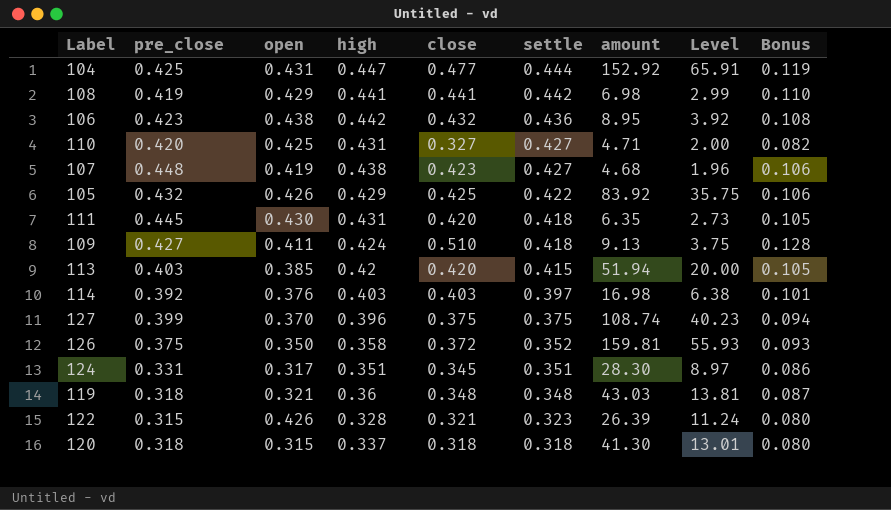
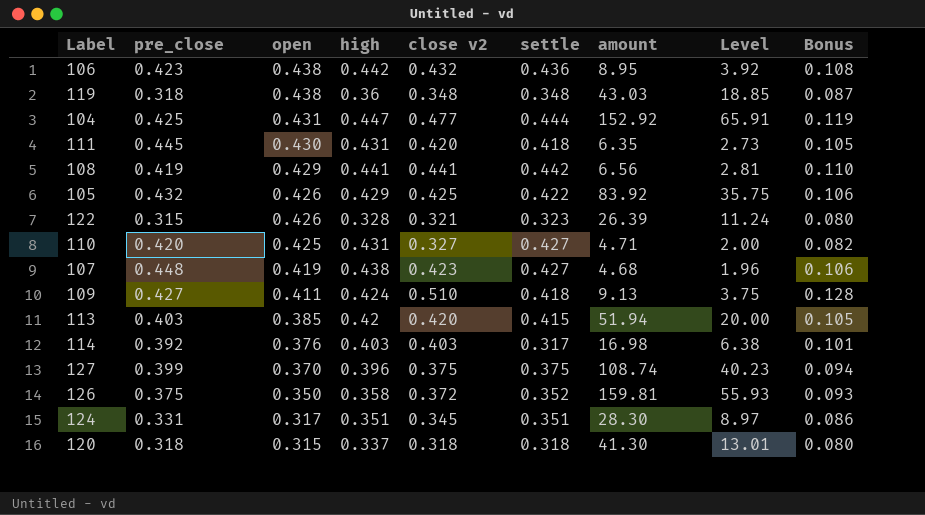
row order: settle descending -> open descending
column name: close -> close v2
119 | open: 0.321 -> 0.438
119 | Level: 13.81 -> 18.85
108 | amount: 6.98 -> 6.56
108 | Level: 2.99 -> 2.81
114 | settle: 0.397 -> 0.317

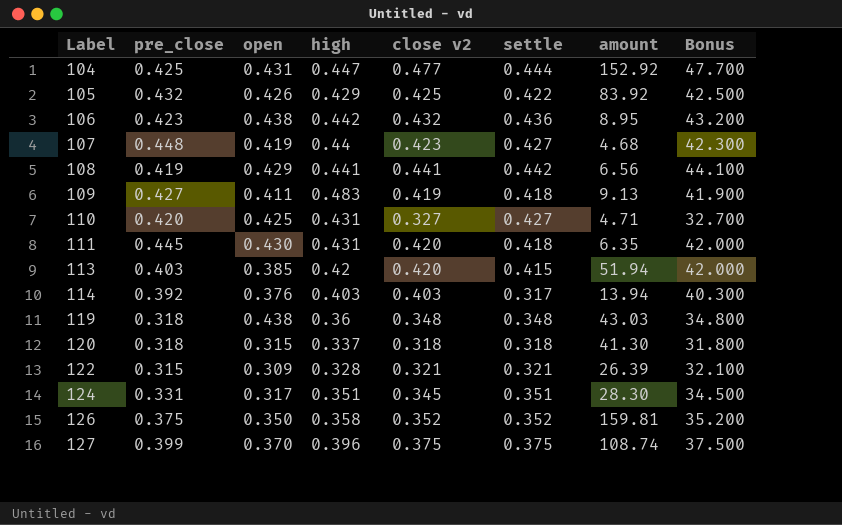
row order: open descending -> Label ascending
column Level | formula: [open] * [amount] -> none
column Bonus | formula: [close v2] * 0.25 -> [close v2] * 100
107 | high: 0.438 -> 0.44
109 | high: 0.424 -> 0.483
109 | close v2: 0.510 -> 0.419
114 | amount: 16.98 -> 13.94
122 | open: 0.426 -> 0.309
122 | settle: 0.323 -> 0.321
126 | close v2: 0.372 -> 0.352

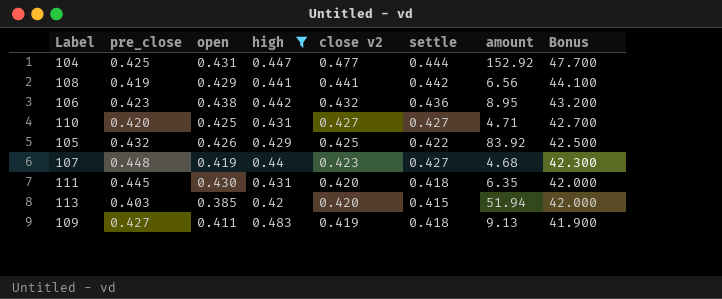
filter: none -> high >= 0.42
row order: Label ascending -> close v2 descending
110 | close v2: 0.327 -> 0.427
110 | Bonus: 32.700 -> 42.700

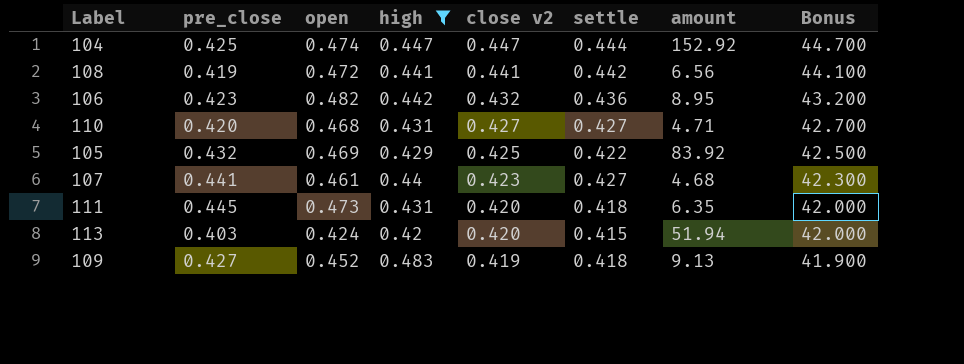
104 | open: 0.431 -> 0.474
104 | close v2: 0.477 -> 0.447
104 | Bonus: 47.700 -> 44.700
108 | open: 0.429 -> 0.472
106 | open: 0.438 -> 0.482
110 | open: 0.425 -> 0.468
105 | open: 0.426 -> 0.469
107 | pre_close: 0.448 -> 0.441
107 | open: 0.419 -> 0.461
111 | open: 0.430 -> 0.473
113 | open: 0.385 -> 0.424
109 | open: 0.411 -> 0.452

